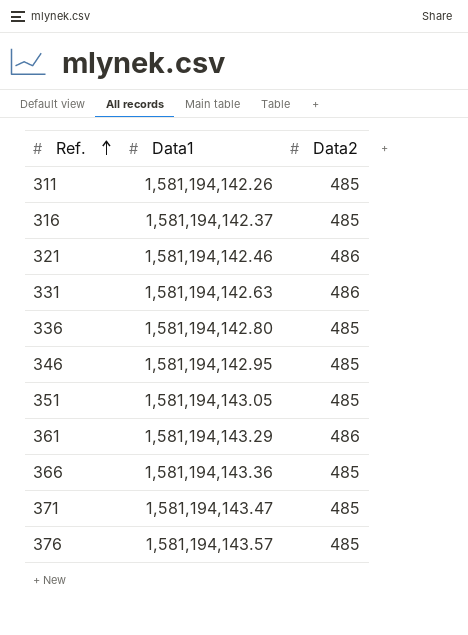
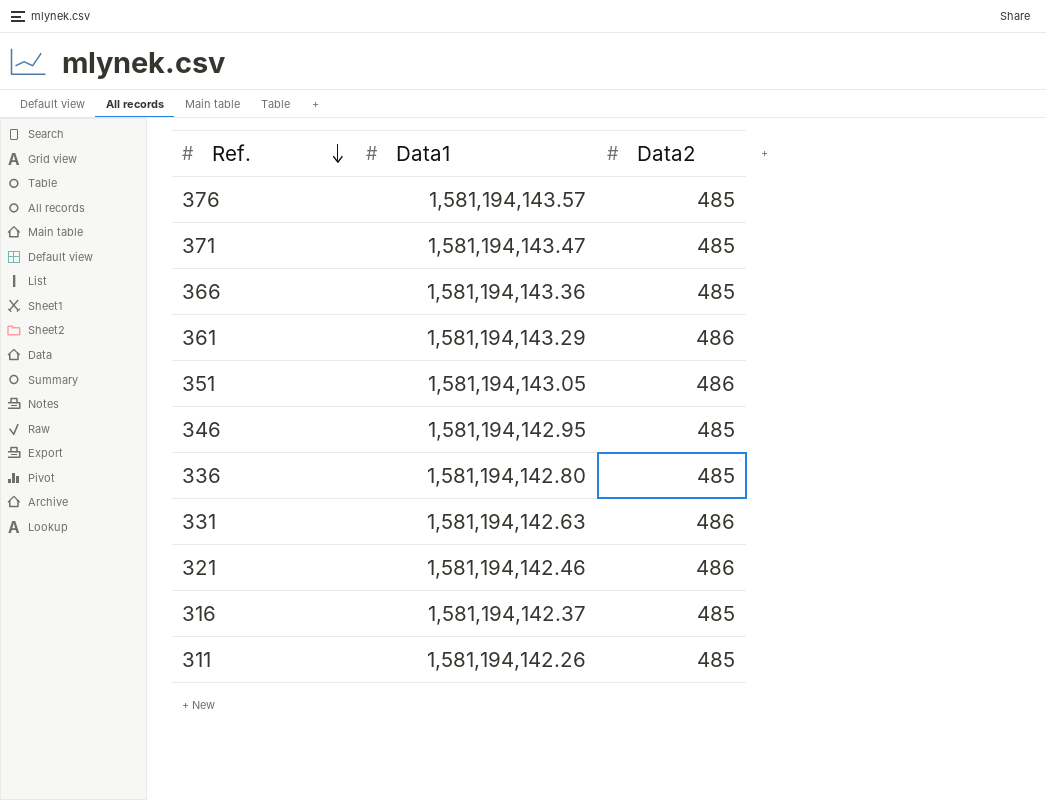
row order: Ref. ascending -> Ref. descending
351 | Data2: 485 -> 486

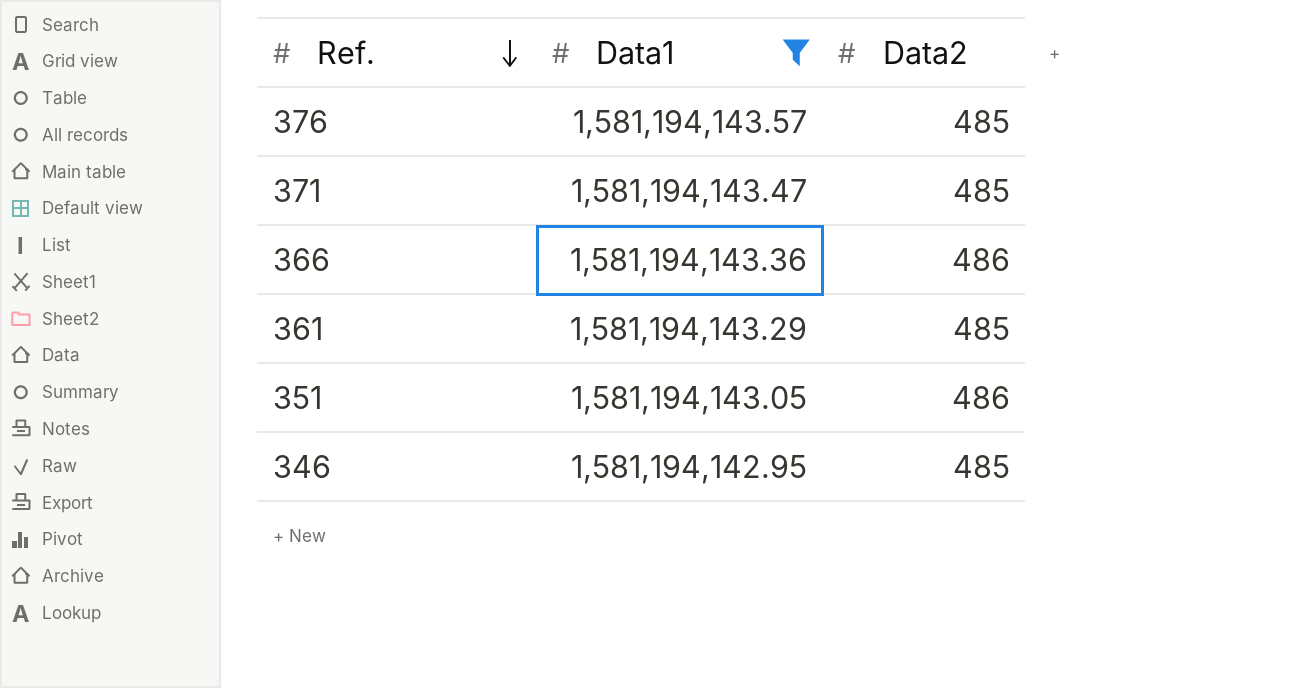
filter: none -> Data1 >= 1,581,194,142.95
366 | Data2: 485 -> 486
361 | Data2: 486 -> 485

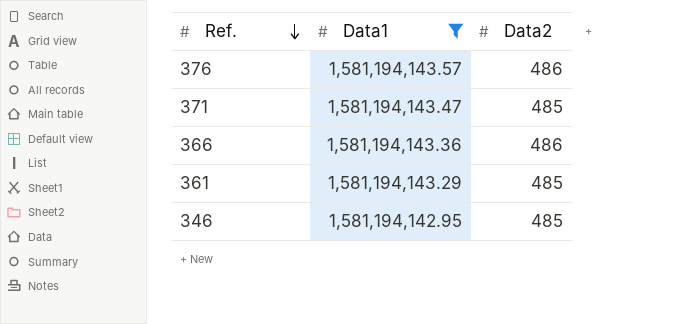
row 351: 1,581,194,143.05 | 486 -> none
376 | Data2: 485 -> 486

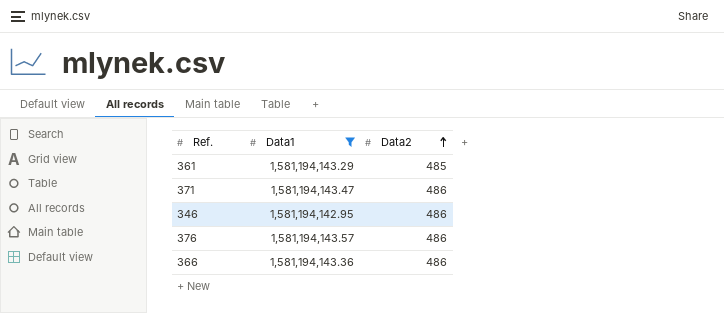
row order: Ref. descending -> Data2 ascending
371 | Data2: 485 -> 486
346 | Data2: 485 -> 486

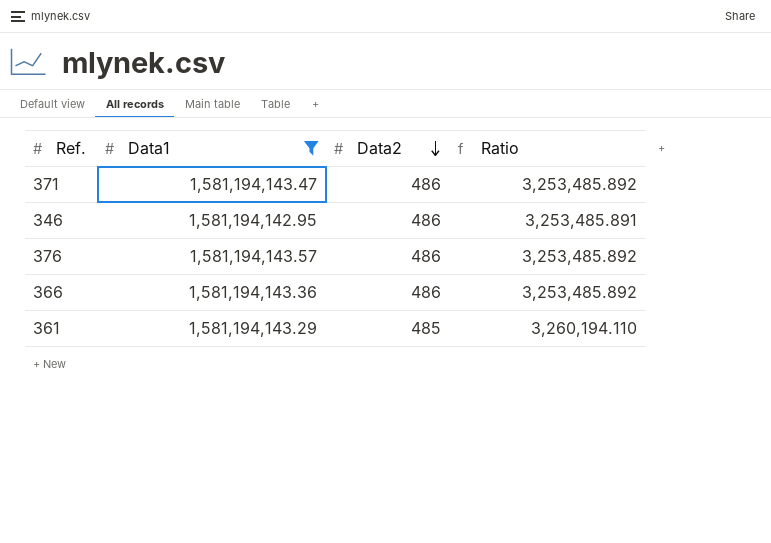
row order: Data2 ascending -> Data2 descending
column Ratio | formula: none -> [Data1] / [Data2]

